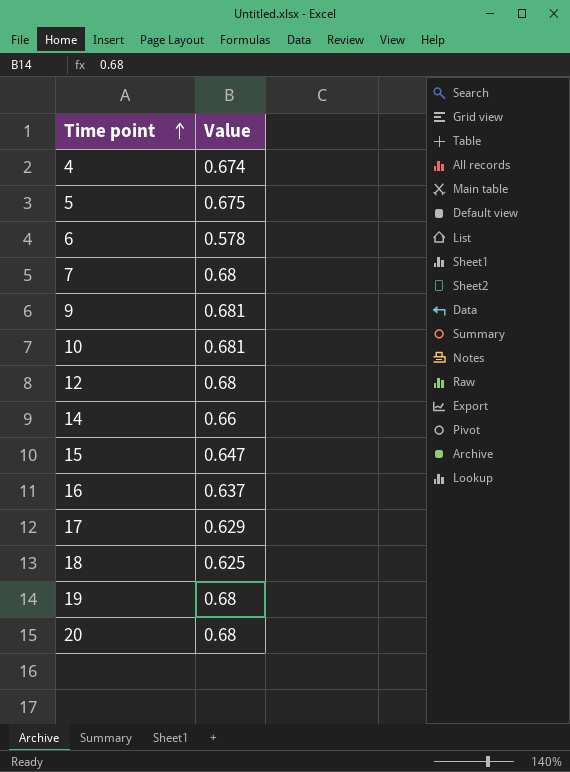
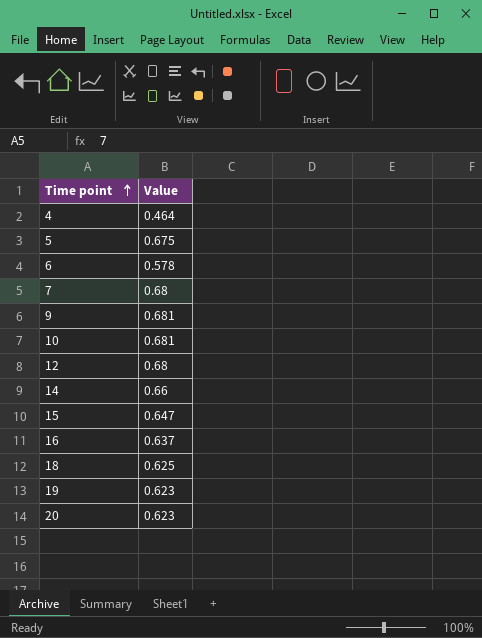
row 17: 0.629 -> none
4 | Value: 0.674 -> 0.464
19 | Value: 0.68 -> 0.623
20 | Value: 0.68 -> 0.623

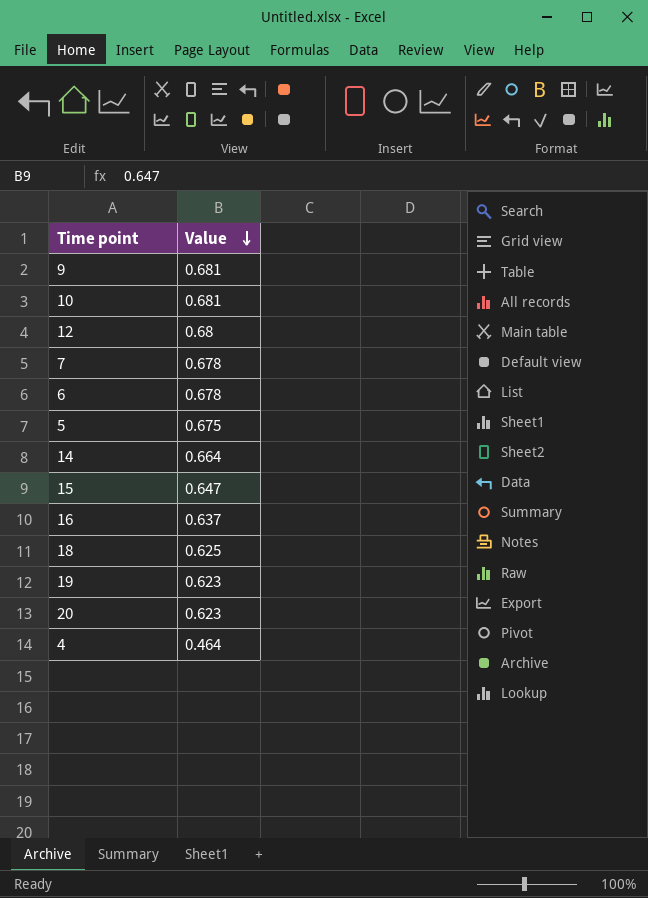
row order: Time point ascending -> Value descending
7 | Value: 0.68 -> 0.678
6 | Value: 0.578 -> 0.678
14 | Value: 0.66 -> 0.664

